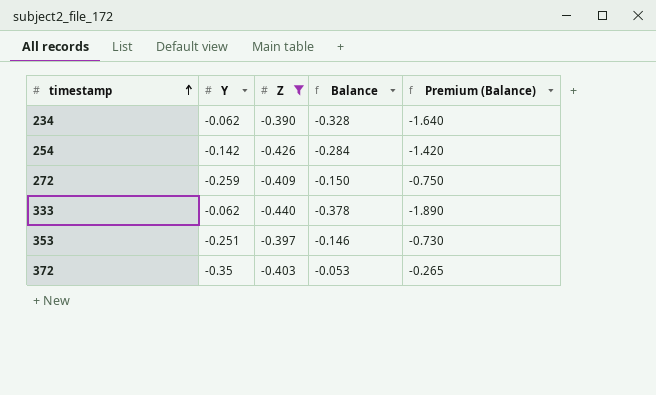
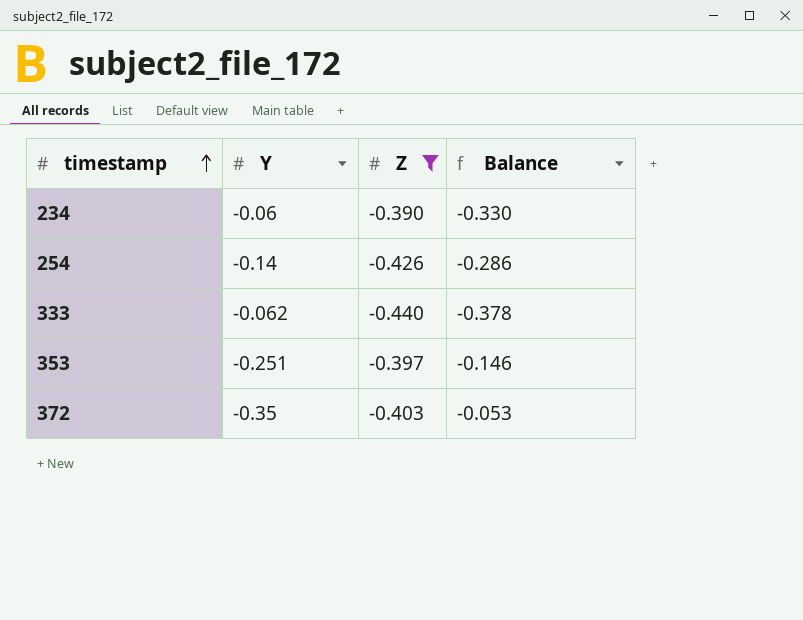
column Premium (Balance) | formula: [Balance] * 5 -> none
row 272: -0.259 | -0.409 | -0.150 | -0.750 -> none
234 | Y: -0.062 -> -0.06
234 | Balance: -0.328 -> -0.330
254 | Y: -0.142 -> -0.14
254 | Balance: -0.284 -> -0.286

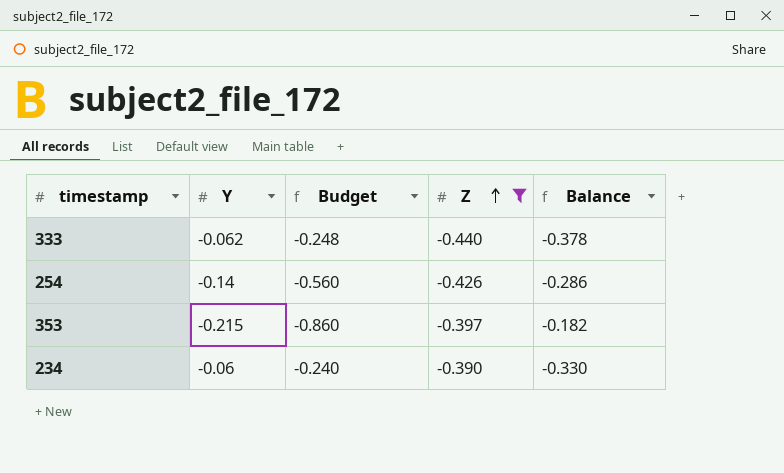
row order: timestamp ascending -> Z ascending
column Budget | formula: none -> [Y] * 4
row 372: -0.35 | -0.403 | -0.053 -> none
353 | Y: -0.251 -> -0.215
353 | Balance: -0.146 -> -0.182

